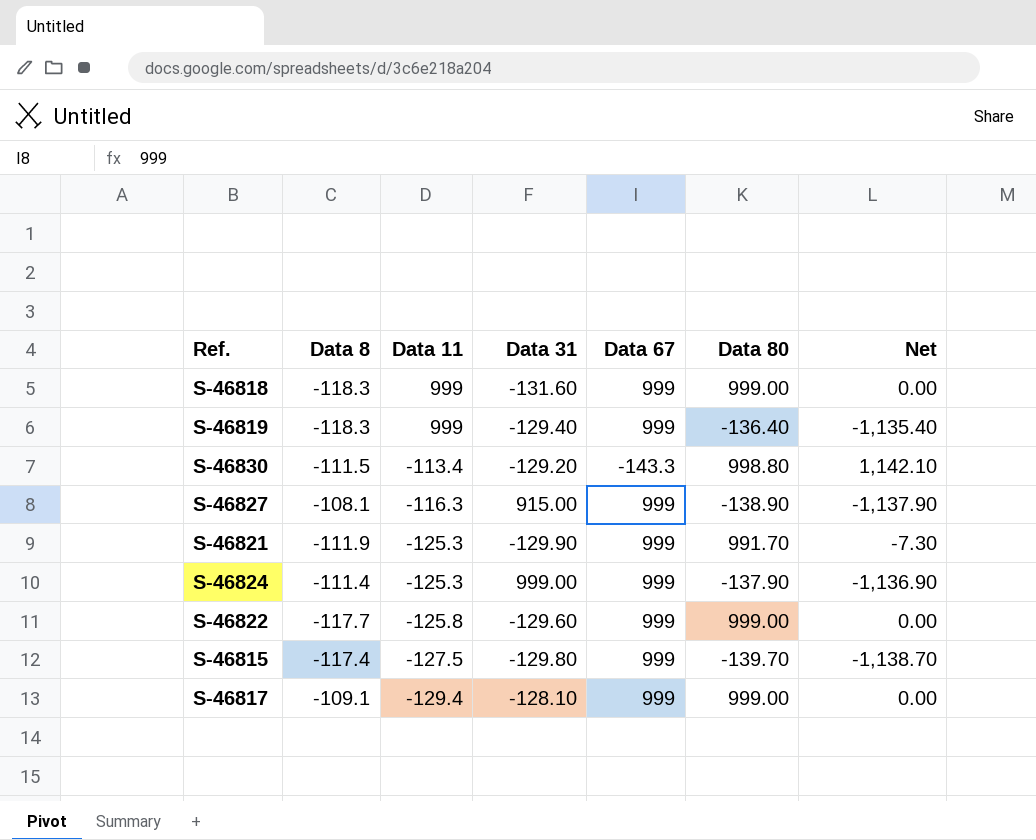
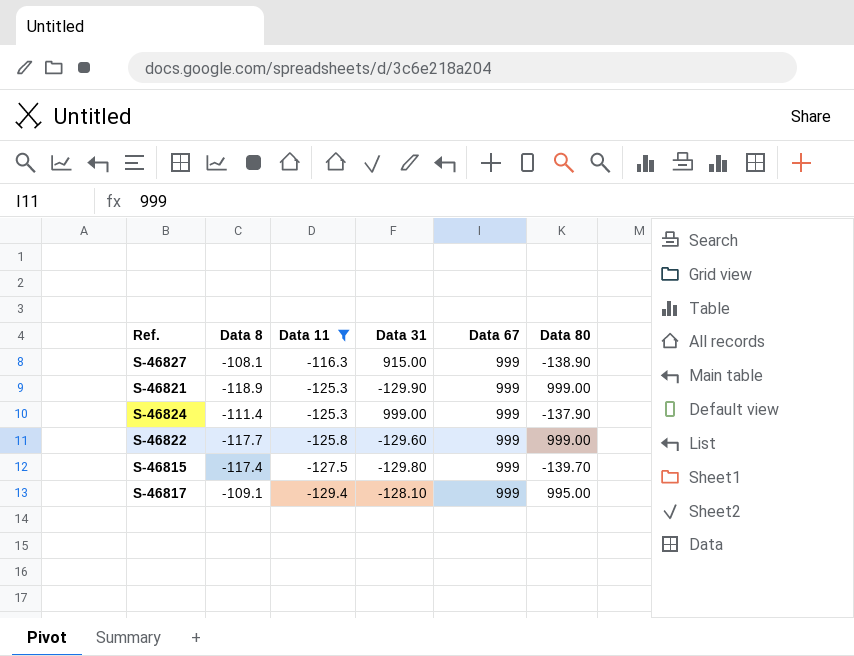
filter: none -> Data 11 <= -116.3
column Net | formula: [Data 80] - [Data 67] -> none
S-46821 | Data 8: -111.9 -> -118.9
S-46821 | Data 80: 991.70 -> 999.00
S-46817 | Data 80: 999.00 -> 995.00

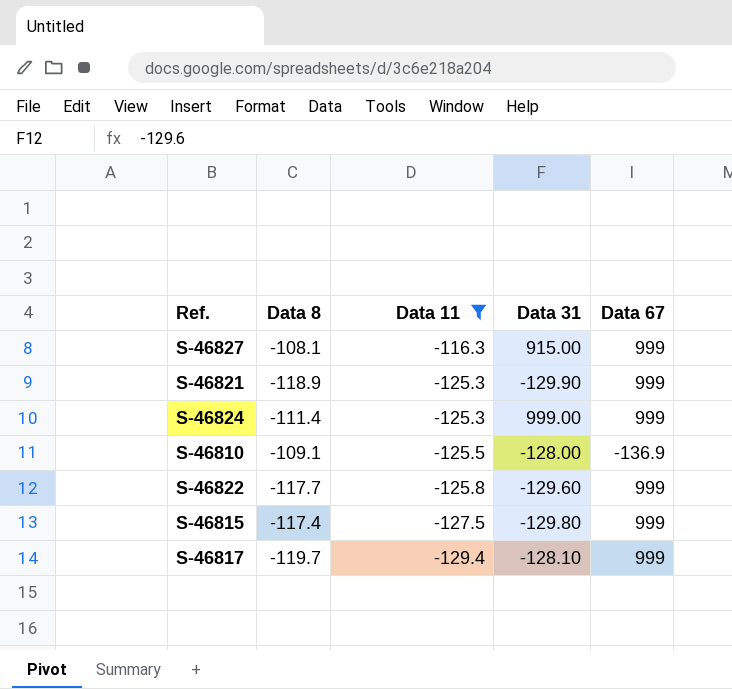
column Data 80 | position: 6 -> none
row S-46810: none -> -109.1 | -125.5 | -128.00 | -136.9
S-46817 | Data 8: -109.1 -> -119.7

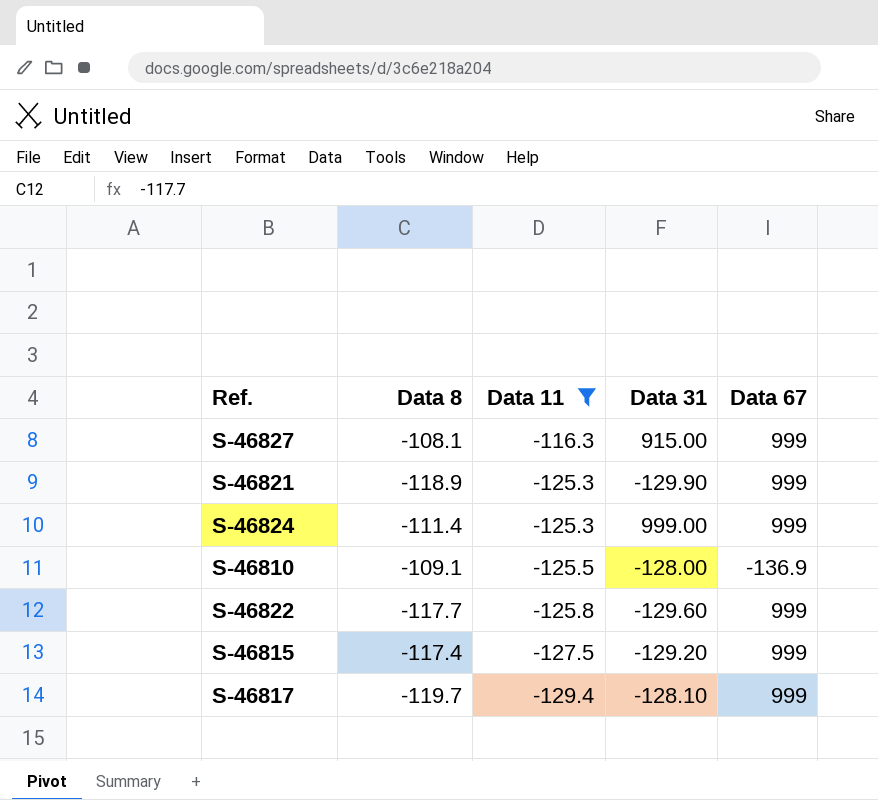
S-46815 | Data 31: -129.80 -> -129.20

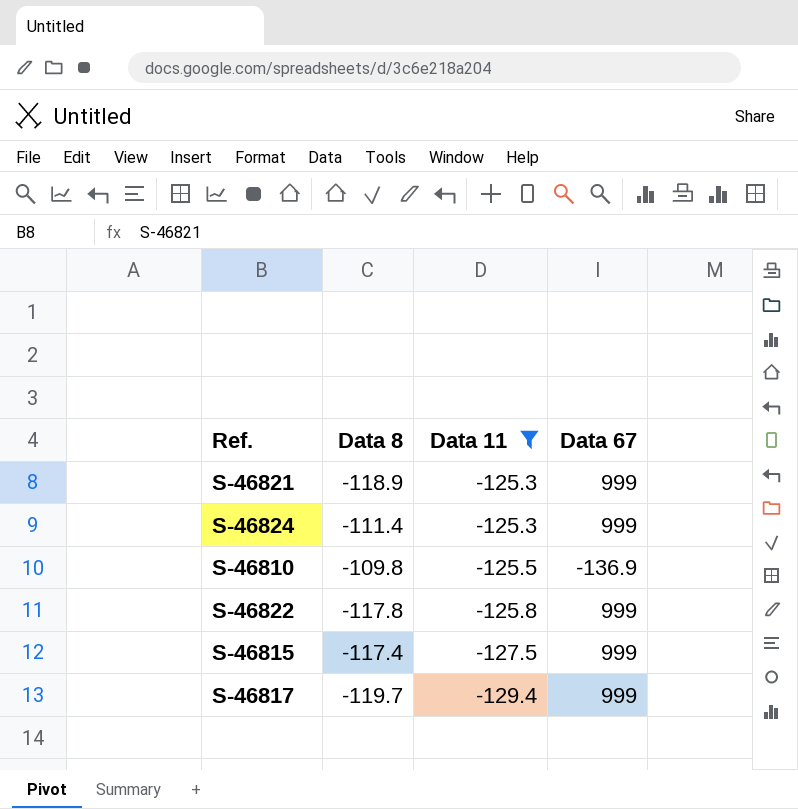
column Data 31 | position: 4 -> none
row S-46827: -108.1 | -116.3 | 915.00 | 999 -> none
S-46810 | Data 8: -109.1 -> -109.8
S-46822 | Data 8: -117.7 -> -117.8

